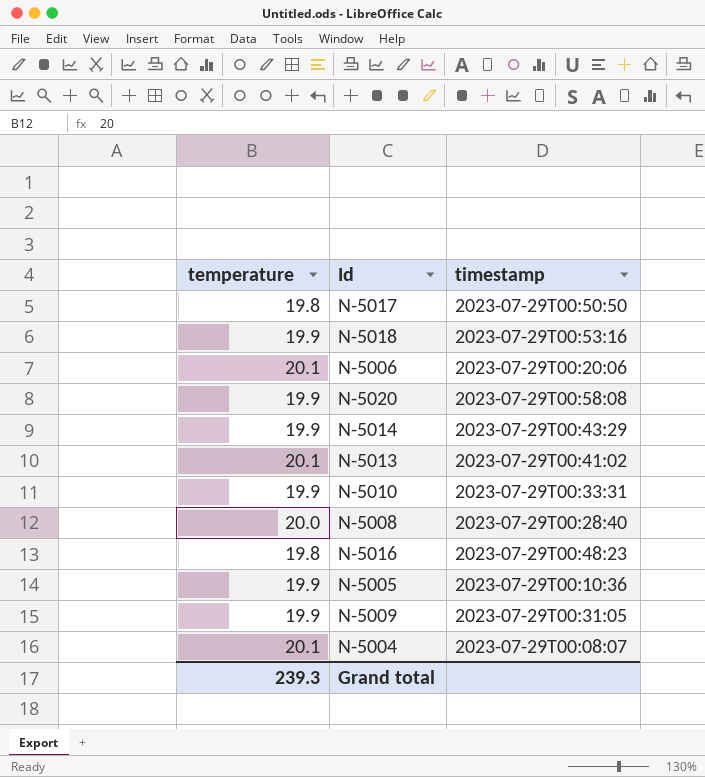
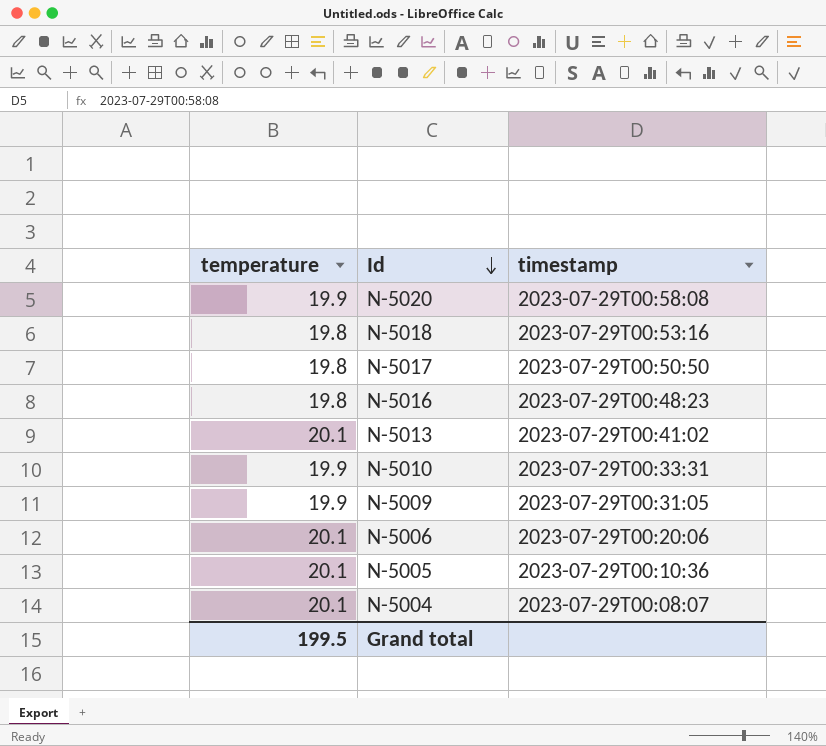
row order: none -> Id descending
row N-5014: 19.9 | 2023-07-29T00:43:29 -> none
row N-5008: 20.0 | 2023-07-29T00:28:40 -> none
N-5018 | temperature: 19.9 -> 19.8
N-5005 | temperature: 19.9 -> 20.1
Grand total | temperature: 239.3 -> 199.5

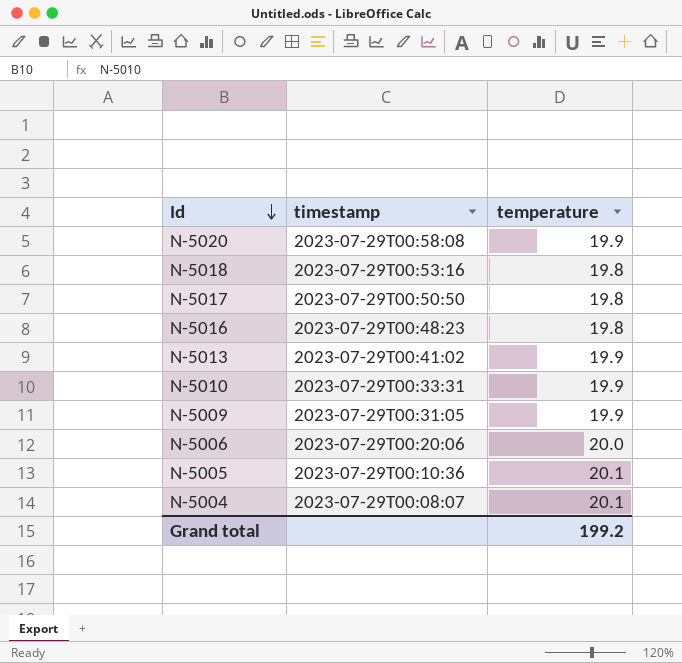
column temperature | position: 1 -> 3
N-5013 | temperature: 20.1 -> 19.9
N-5006 | temperature: 20.1 -> 20.0
Grand total | temperature: 199.5 -> 199.2

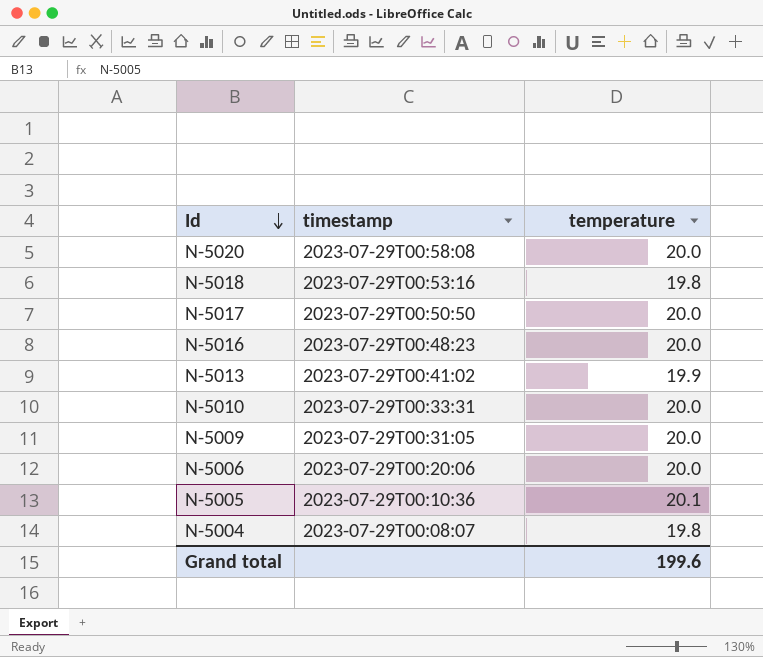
N-5020 | temperature: 19.9 -> 20.0
N-5017 | temperature: 19.8 -> 20.0
N-5016 | temperature: 19.8 -> 20.0
N-5010 | temperature: 19.9 -> 20.0
N-5009 | temperature: 19.9 -> 20.0
N-5004 | temperature: 20.1 -> 19.8
Grand total | temperature: 199.2 -> 199.6

